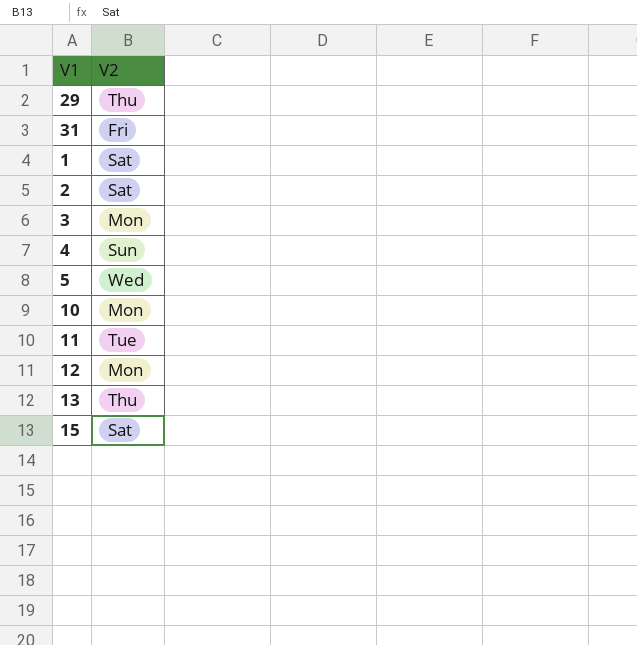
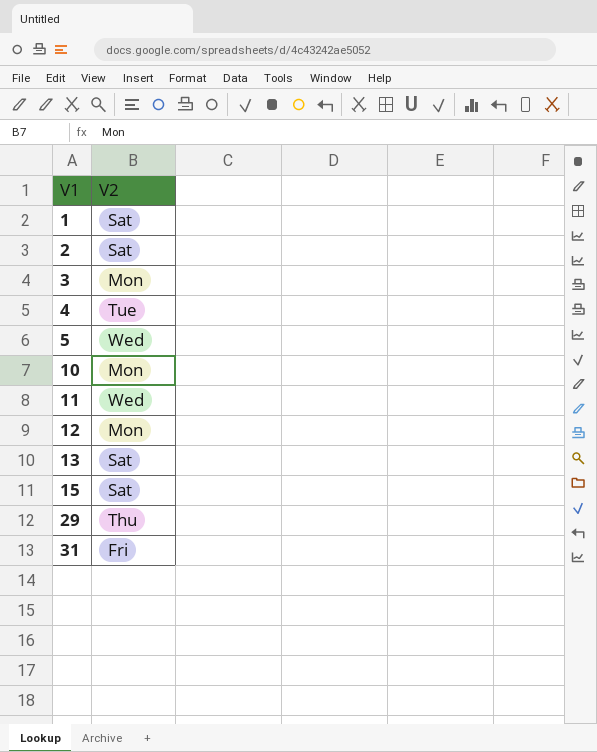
row order: none -> V1 ascending
4 | V2: Sun -> Tue
11 | V2: Tue -> Wed
13 | V2: Thu -> Sat

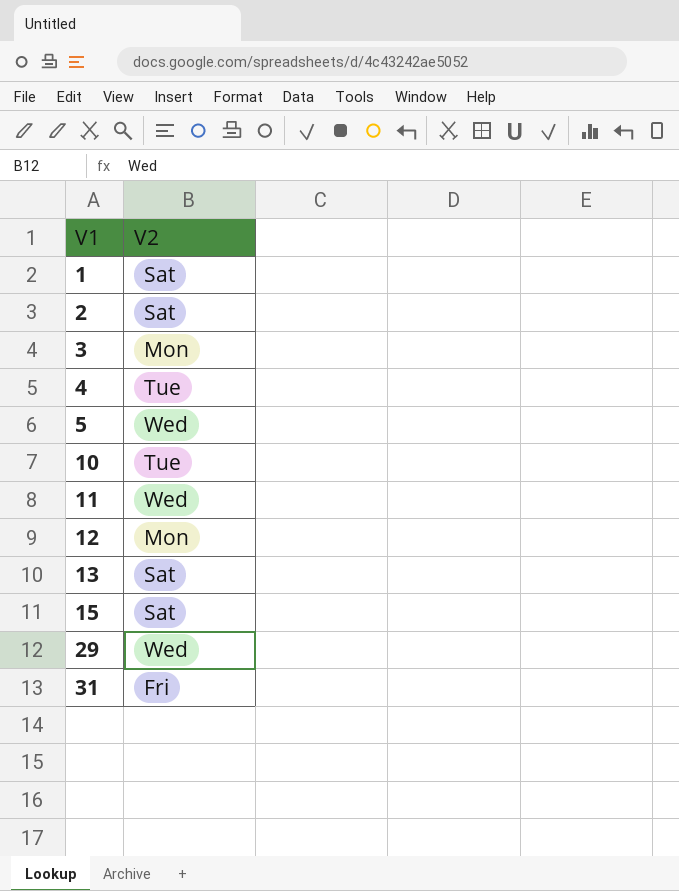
10 | V2: Mon -> Tue
29 | V2: Thu -> Wed

